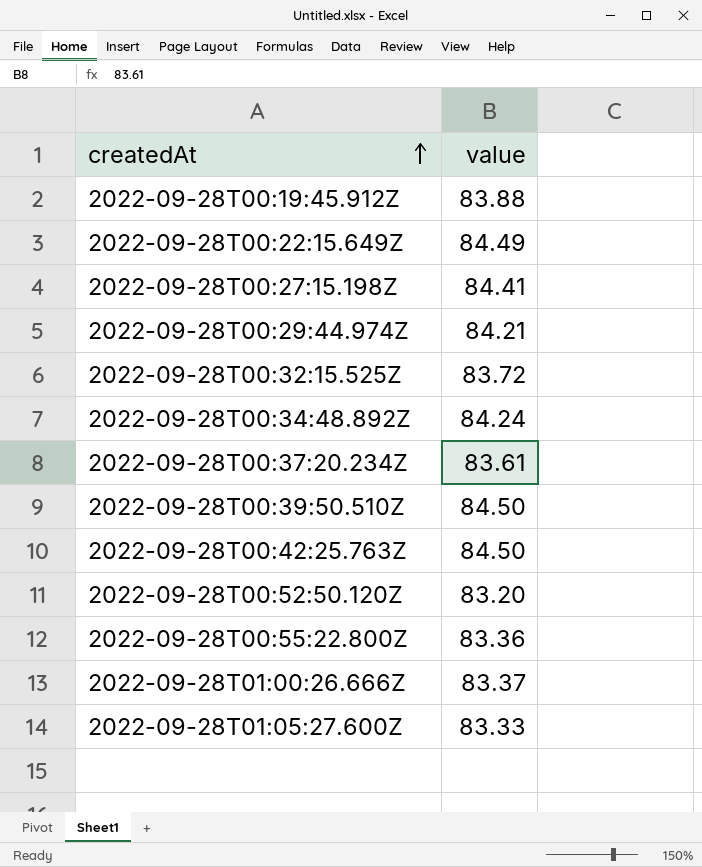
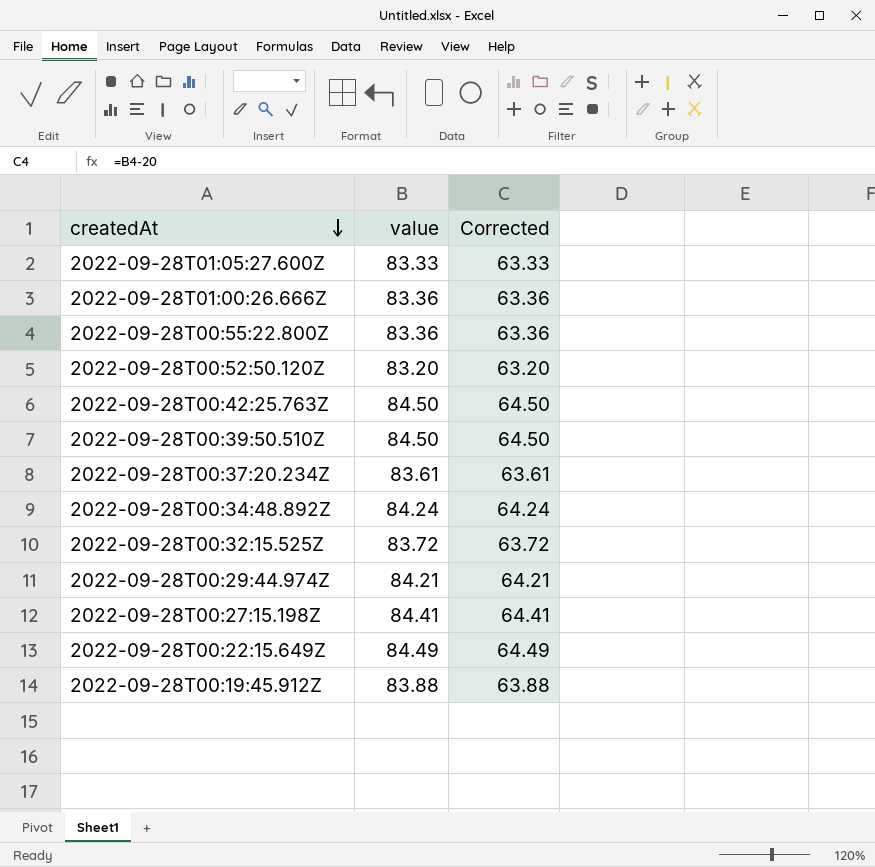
row order: createdAt ascending -> createdAt descending
column Corrected | formula: none -> [value] - 20
2022-09-28T01:00:26.666Z | value: 83.37 -> 83.36

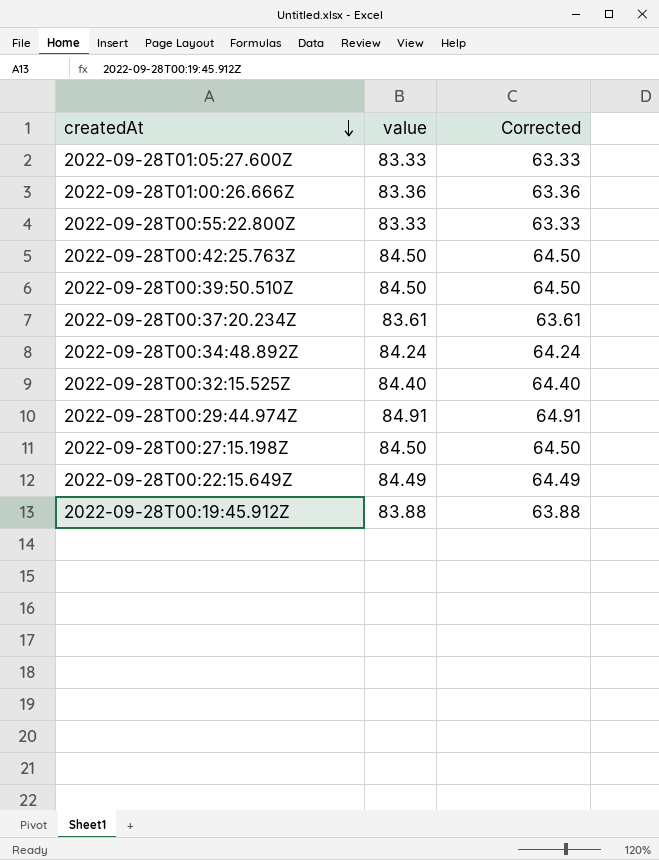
row 2022-09-28T00:52:50.120Z: 83.20 | 63.20 -> none
2022-09-28T00:55:22.800Z | value: 83.36 -> 83.33
2022-09-28T00:55:22.800Z | Corrected: 63.36 -> 63.33
2022-09-28T00:32:15.525Z | value: 83.72 -> 84.40
2022-09-28T00:32:15.525Z | Corrected: 63.72 -> 64.40
2022-09-28T00:29:44.974Z | value: 84.21 -> 84.91
2022-09-28T00:29:44.974Z | Corrected: 64.21 -> 64.91
2022-09-28T00:27:15.198Z | value: 84.41 -> 84.50
2022-09-28T00:27:15.198Z | Corrected: 64.41 -> 64.50

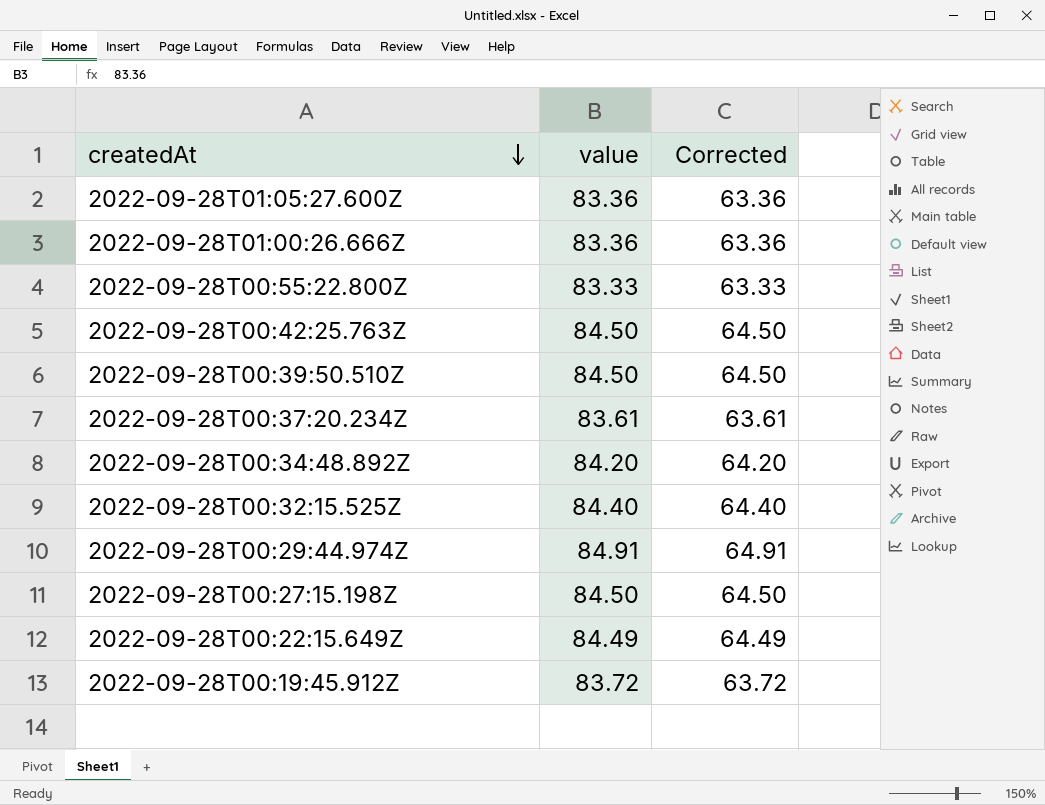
2022-09-28T01:05:27.600Z | value: 83.33 -> 83.36
2022-09-28T01:05:27.600Z | Corrected: 63.33 -> 63.36
2022-09-28T00:34:48.892Z | value: 84.24 -> 84.20
2022-09-28T00:34:48.892Z | Corrected: 64.24 -> 64.20
2022-09-28T00:19:45.912Z | value: 83.88 -> 83.72
2022-09-28T00:19:45.912Z | Corrected: 63.88 -> 63.72

